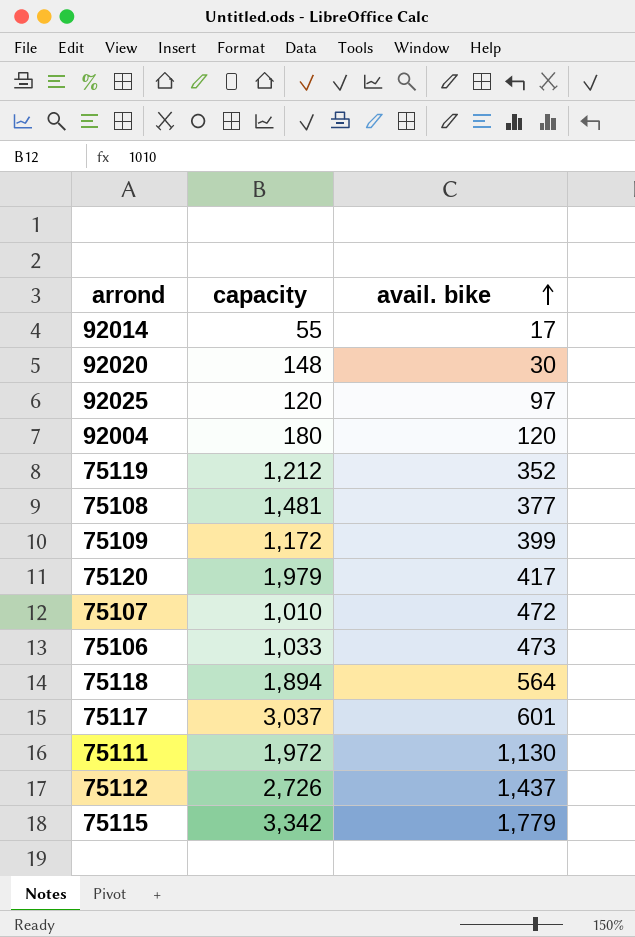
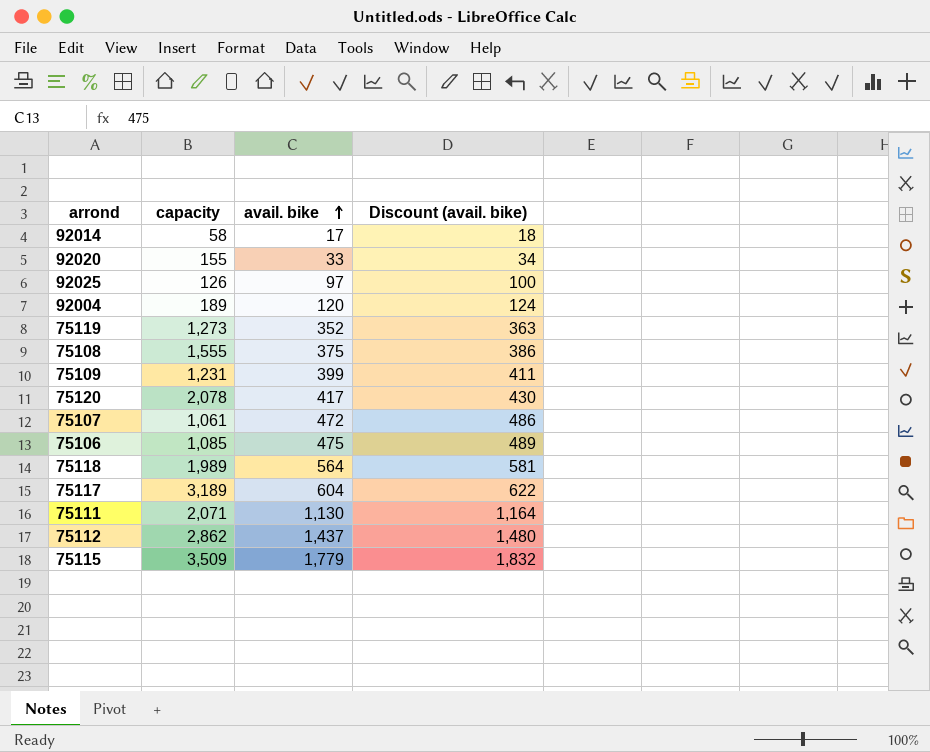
column Discount (avail. bike) | formula: none -> [avail. bike] * 1.03
92014 | capacity: 55 -> 58
92020 | capacity: 148 -> 155
92020 | avail. bike: 30 -> 33
92025 | capacity: 120 -> 126
92004 | capacity: 180 -> 189
75119 | capacity: 1,212 -> 1,273
75108 | capacity: 1,481 -> 1,555
75108 | avail. bike: 377 -> 375
75109 | capacity: 1,172 -> 1,231
75120 | capacity: 1,979 -> 2,078
75107 | capacity: 1,010 -> 1,061
75106 | capacity: 1,033 -> 1,085
75106 | avail. bike: 473 -> 475
75118 | capacity: 1,894 -> 1,989
75117 | capacity: 3,037 -> 3,189
75117 | avail. bike: 601 -> 604
75111 | capacity: 1,972 -> 2,071
75112 | capacity: 2,726 -> 2,862
75115 | capacity: 3,342 -> 3,509

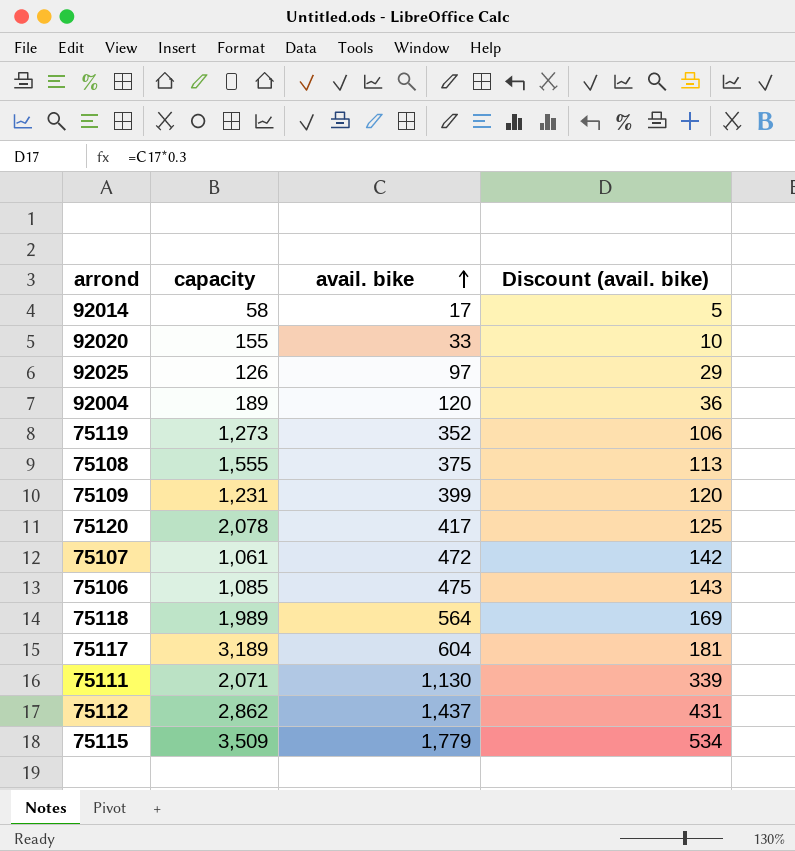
column Discount (avail. bike) | formula: [avail. bike] * 1.03 -> [avail. bike] * 0.3

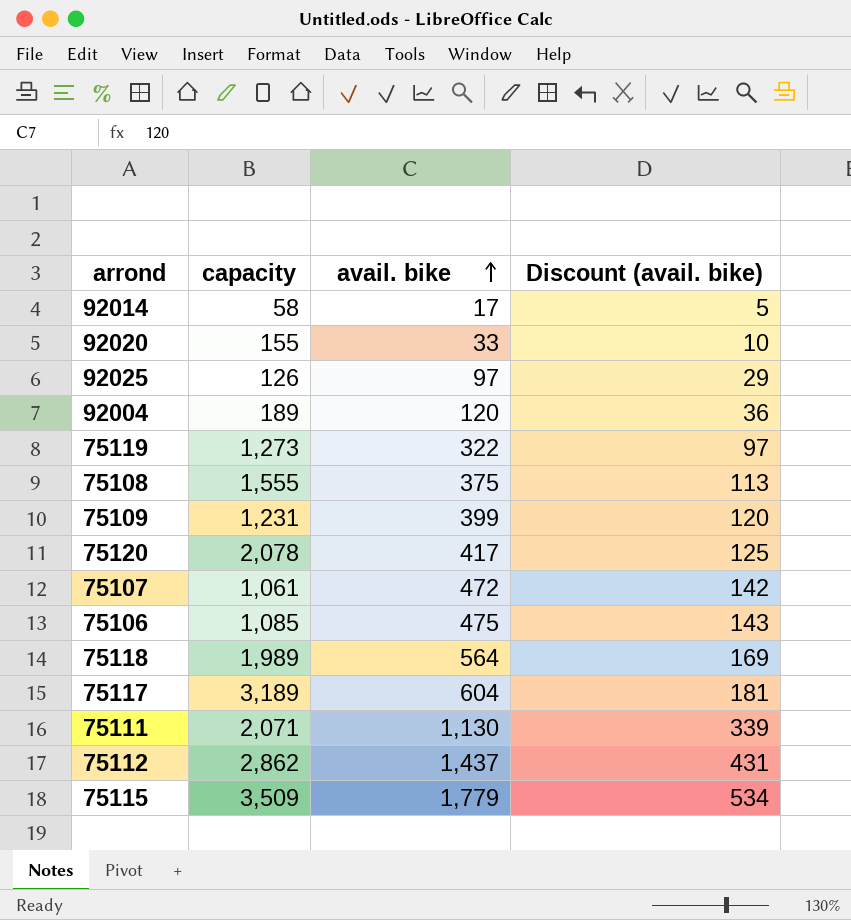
75119 | avail. bike: 352 -> 322
75119 | Discount (avail. bike): 106 -> 97

